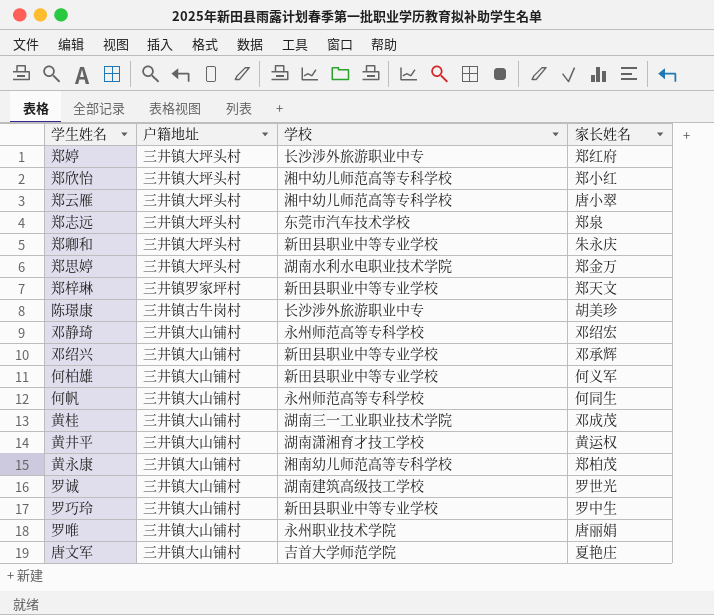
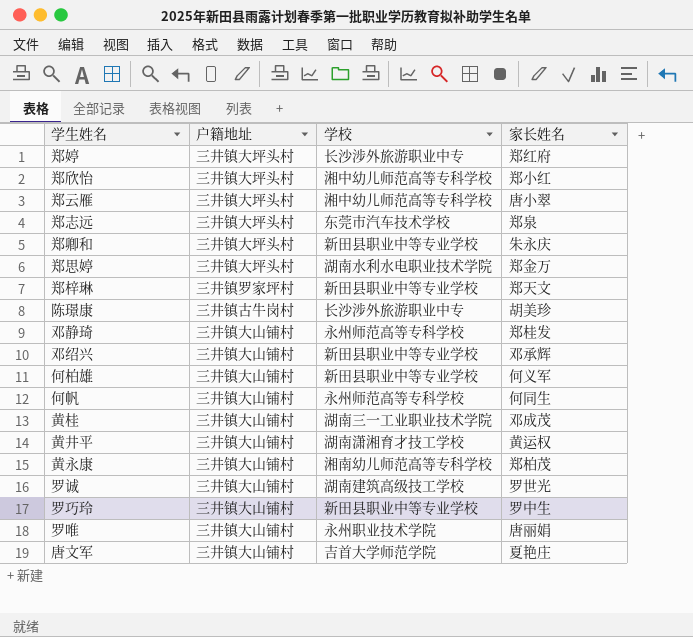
邓静琦 | 家长姓名: 邓绍宏 -> 郑桂发

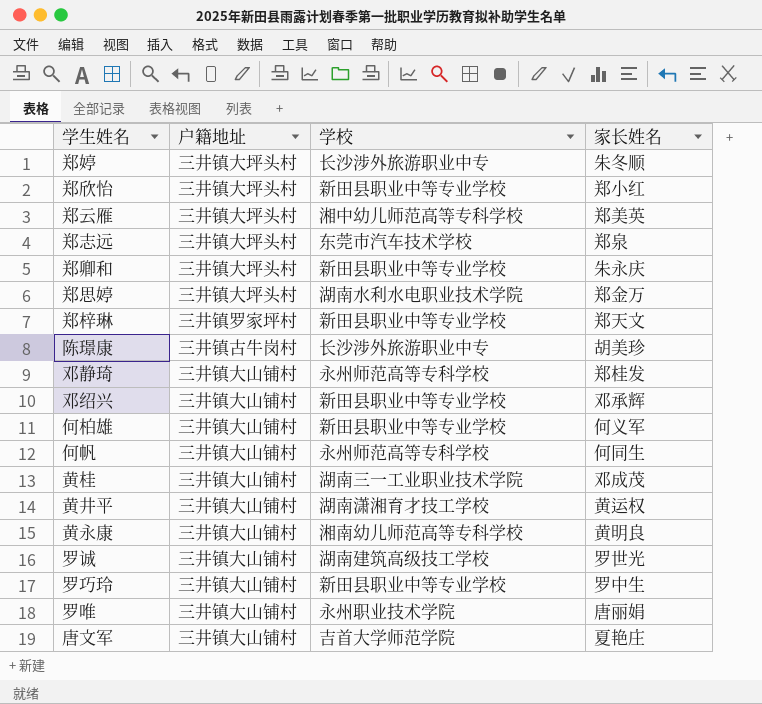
郑婷 | 家长姓名: 郑红府 -> 朱冬顺
郑欣怡 | 学校: 湘中幼儿师范高等专科学校 -> 新田县职业中等专业学校
郑云雁 | 家长姓名: 唐小翠 -> 郑美英
黄永康 | 家长姓名: 郑柏茂 -> 黄明良

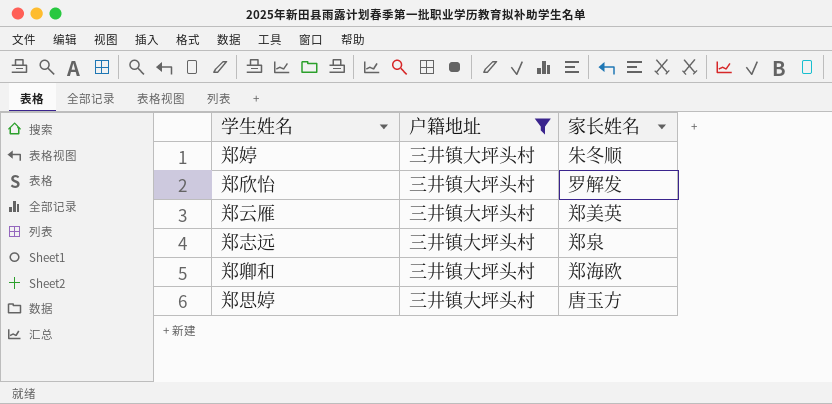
filter: none -> 户籍地址 = 三井镇大坪头村
column 学校 | position: 3 -> none
郑欣怡 | 家长姓名: 郑小红 -> 罗解发
郑卿和 | 家长姓名: 朱永庆 -> 郑海欧
郑思婷 | 家长姓名: 郑金万 -> 唐玉方

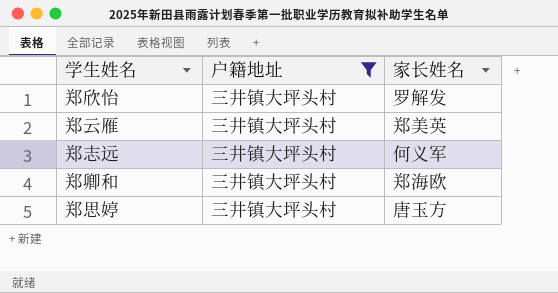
row 郑婷: 三井镇大坪头村 | 朱冬顺 -> none
郑志远 | 家长姓名: 郑泉 -> 何义军

